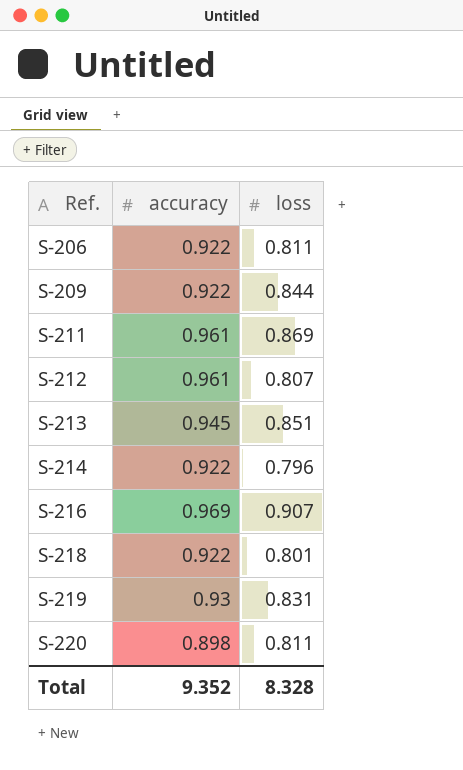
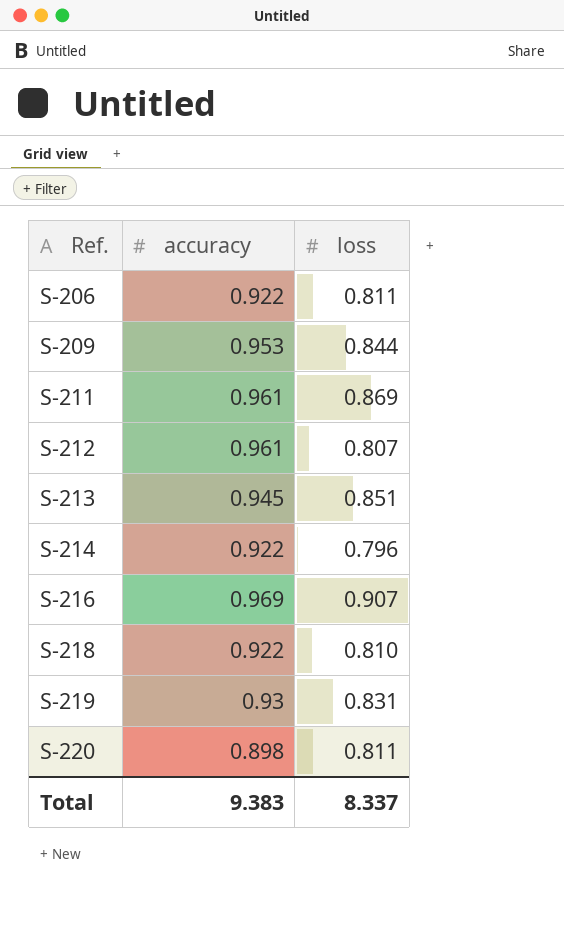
S-209 | accuracy: 0.922 -> 0.953
S-218 | loss: 0.801 -> 0.810
Total | accuracy: 9.352 -> 9.383
Total | loss: 8.328 -> 8.337

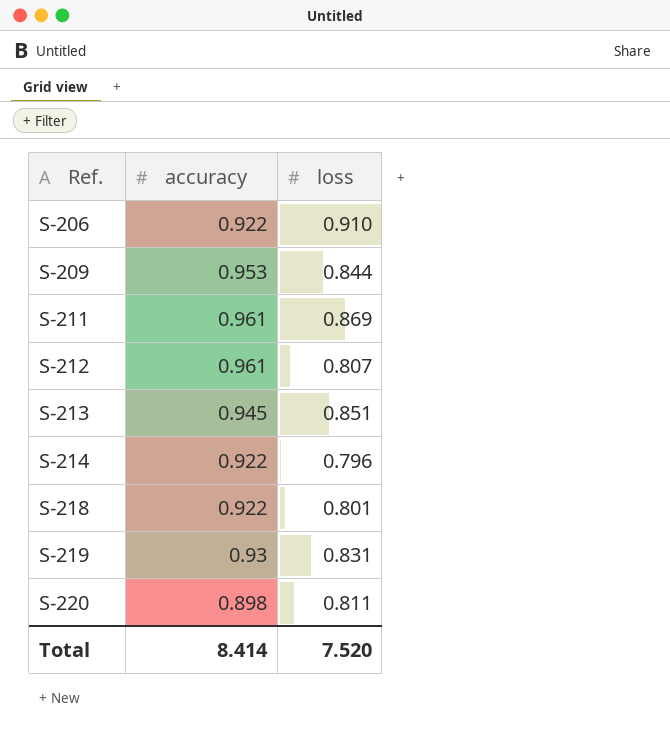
row S-216: 0.969 | 0.907 -> none
S-206 | loss: 0.811 -> 0.910
S-218 | loss: 0.810 -> 0.801
Total | accuracy: 9.383 -> 8.414
Total | loss: 8.337 -> 7.520

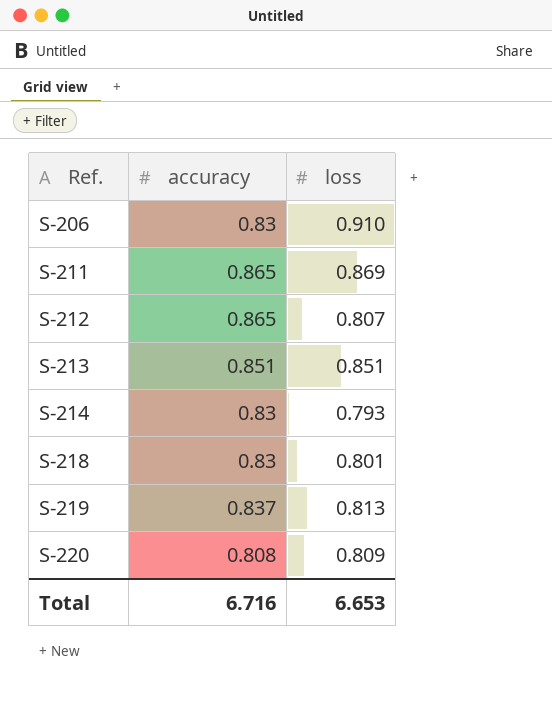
row S-209: 0.953 | 0.844 -> none
S-206 | accuracy: 0.922 -> 0.83
S-211 | accuracy: 0.961 -> 0.865
S-212 | accuracy: 0.961 -> 0.865
S-213 | accuracy: 0.945 -> 0.851
S-214 | accuracy: 0.922 -> 0.83
S-214 | loss: 0.796 -> 0.793
S-218 | accuracy: 0.922 -> 0.83
S-219 | accuracy: 0.93 -> 0.837
S-219 | loss: 0.831 -> 0.813
S-220 | accuracy: 0.898 -> 0.808
S-220 | loss: 0.811 -> 0.809
Total | accuracy: 8.414 -> 6.716
Total | loss: 7.520 -> 6.653

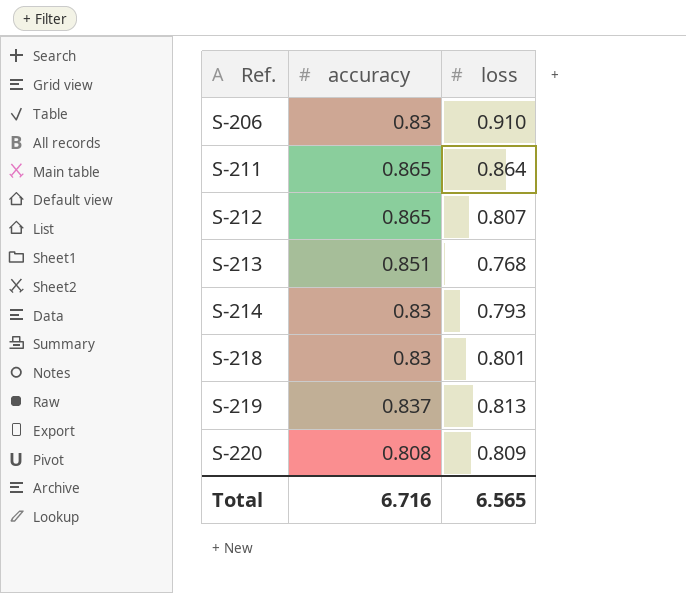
S-211 | loss: 0.869 -> 0.864
S-213 | loss: 0.851 -> 0.768
Total | loss: 6.653 -> 6.565

